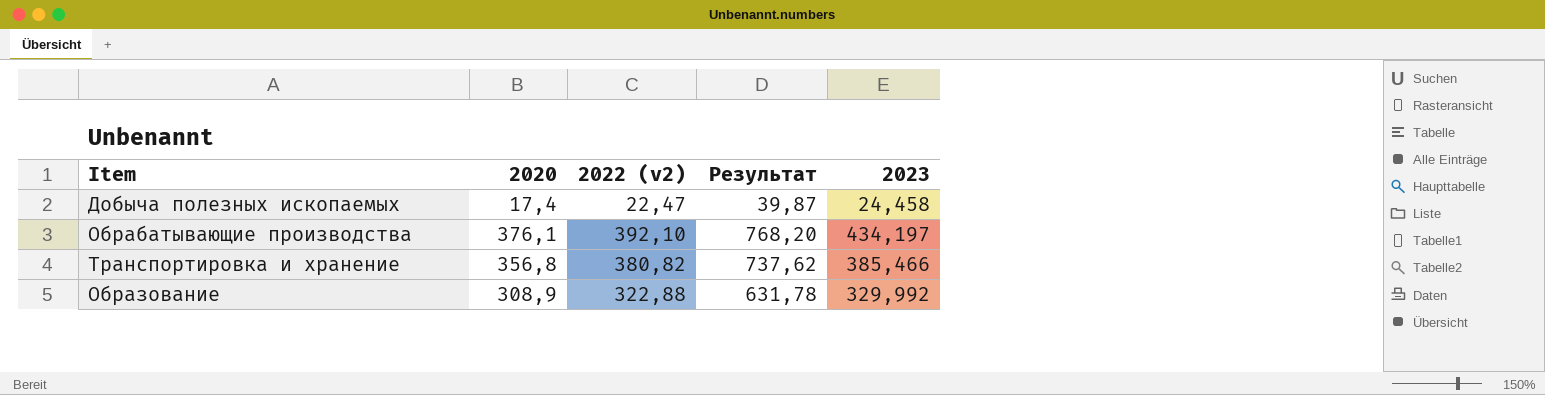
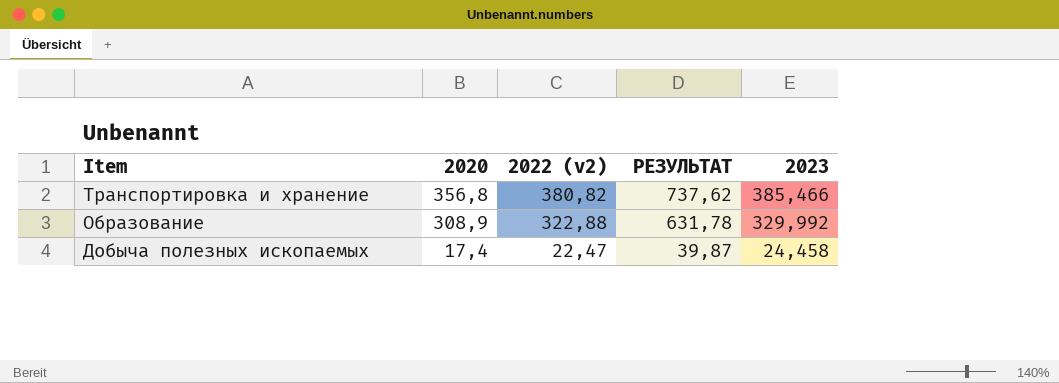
row order: none -> Item descending
column name: Результат -> РЕЗУЛЬТАТ
row Обрабатывающие производства: 376,1 | 392,10 | 768,20 | 434,197 -> none

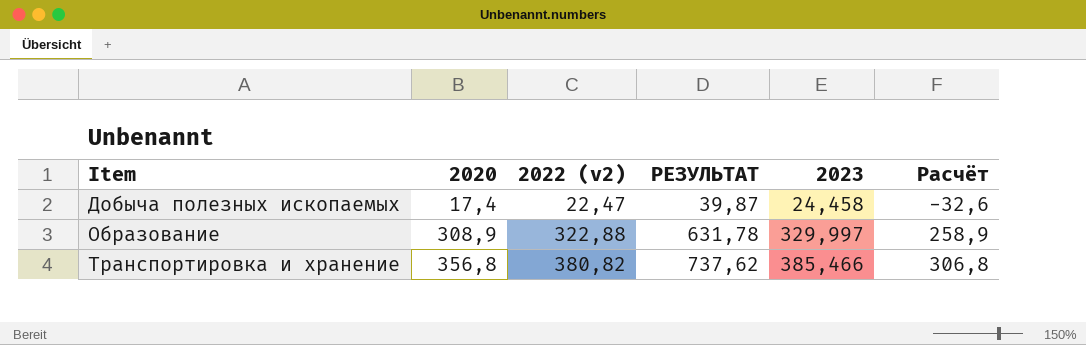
row order: Item descending -> Item ascending
column Расчёт | formula: none -> [2020] - 50
Образование | 2023: 329,992 -> 329,997

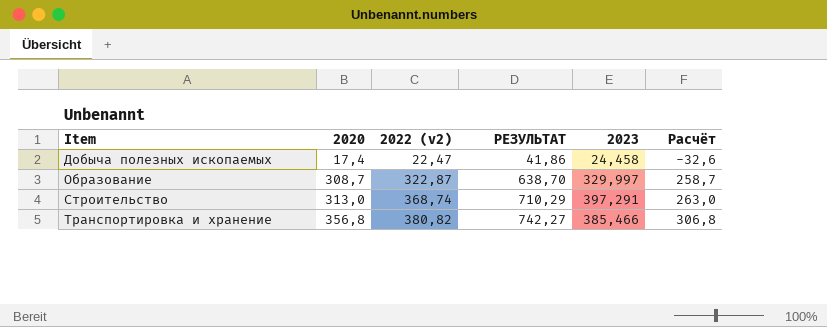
column РЕЗУЛЬТАТ | formula: [2020] + [2022 (v2)] -> [2020] + [2023]
Образование | 2020: 308,9 -> 308,7
Образование | 2022 (v2): 322,88 -> 322,87
Образование | Расчёт: 258,9 -> 258,7
row Строительство: none -> 313,0 | 368,74 | 710,29 | 397,291 | 263,0

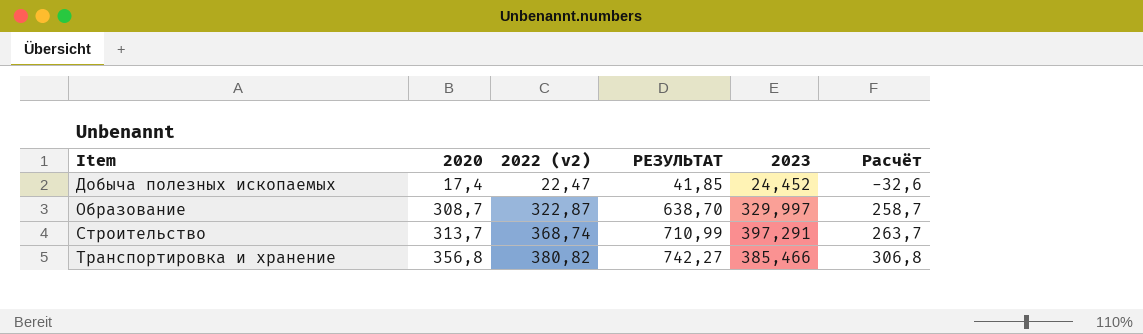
Добыча полезных ископаемых | РЕЗУЛЬТАТ: 41,86 -> 41,85
Добыча полезных ископаемых | 2023: 24,458 -> 24,452
Строительство | 2020: 313,0 -> 313,7
Строительство | РЕЗУЛЬТАТ: 710,29 -> 710,99
Строительство | Расчёт: 263,0 -> 263,7

